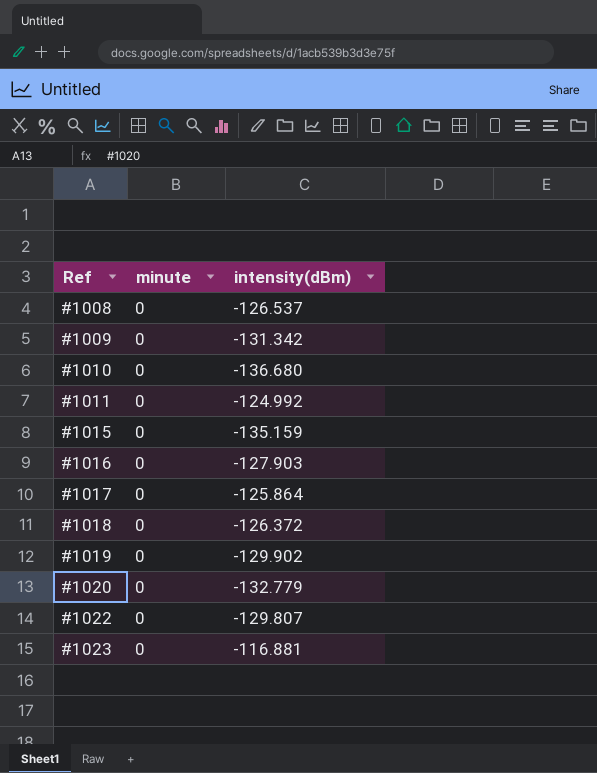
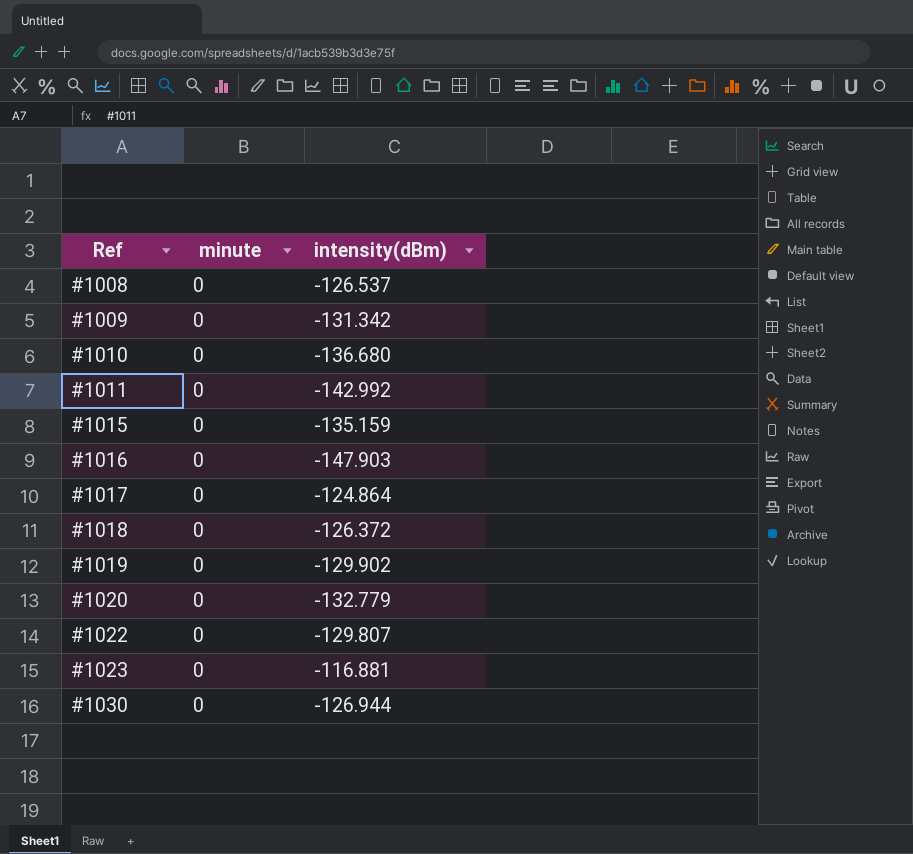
#1011 | intensity(dBm): -124.992 -> -142.992
#1016 | intensity(dBm): -127.903 -> -147.903
#1017 | intensity(dBm): -125.864 -> -124.864
row #1030: none -> 0 | -126.944

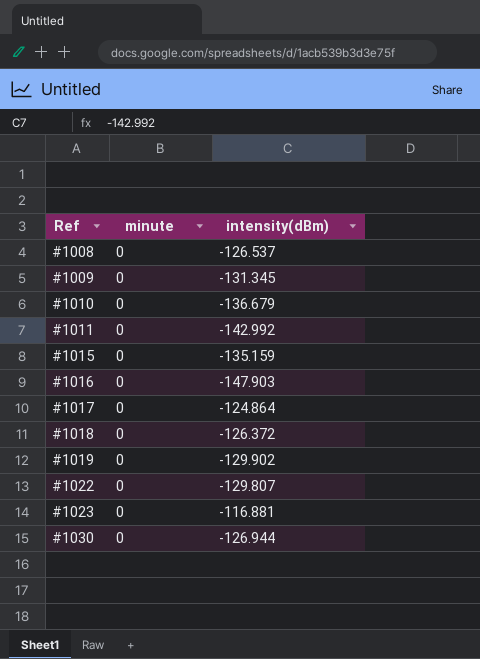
row #1020: 0 | -132.779 -> none
#1009 | intensity(dBm): -131.342 -> -131.345
#1010 | intensity(dBm): -136.680 -> -136.679

